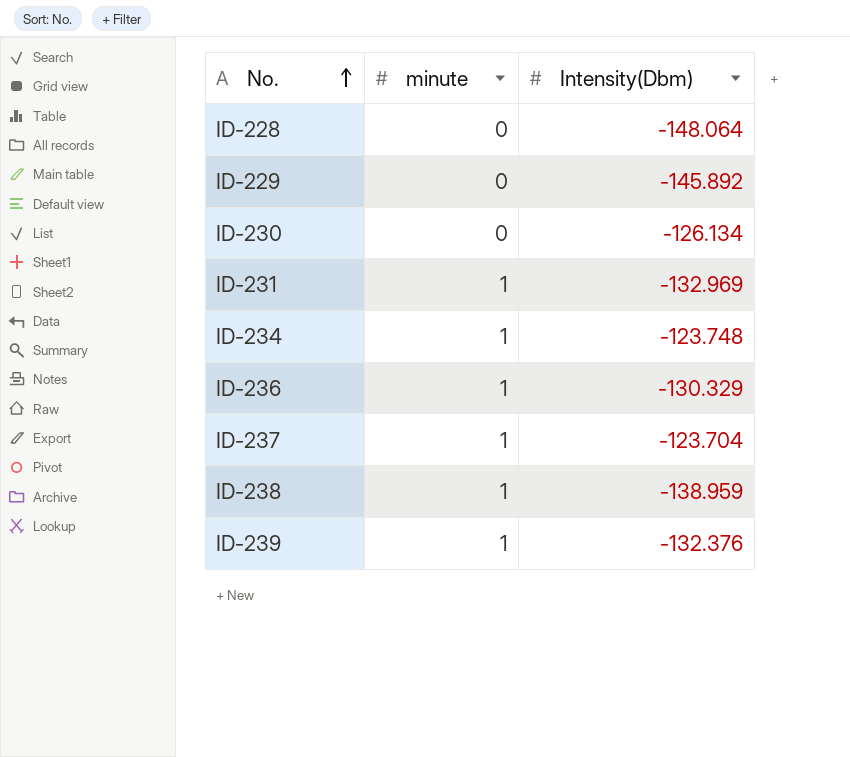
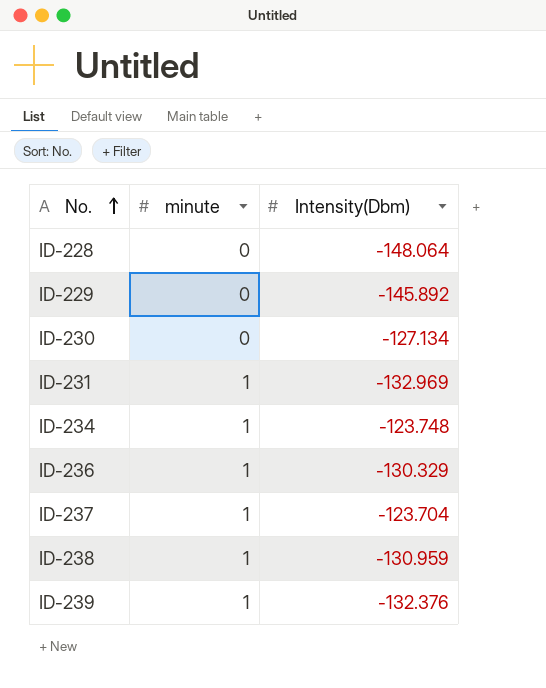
ID-230 | Intensity(Dbm): -126.134 -> -127.134
ID-238 | Intensity(Dbm): -138.959 -> -130.959

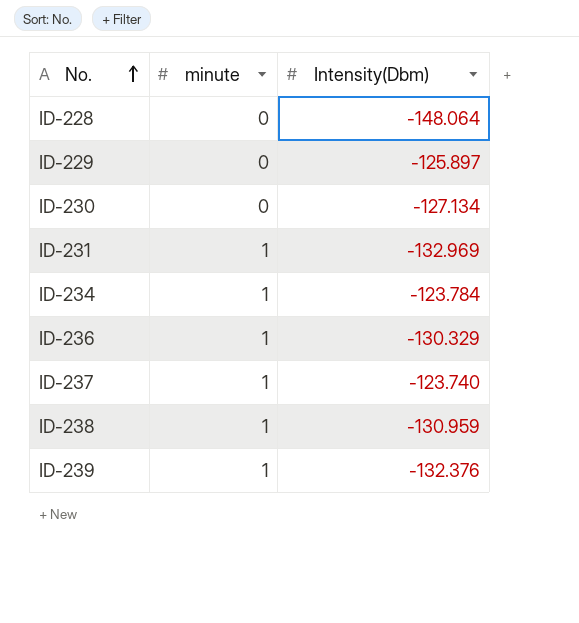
ID-229 | Intensity(Dbm): -145.892 -> -125.897
ID-234 | Intensity(Dbm): -123.748 -> -123.784
ID-237 | Intensity(Dbm): -123.704 -> -123.740

